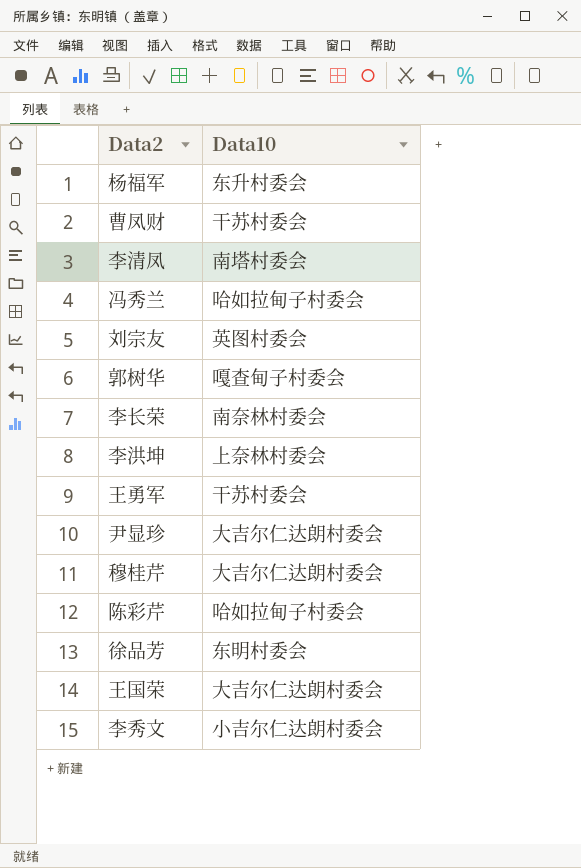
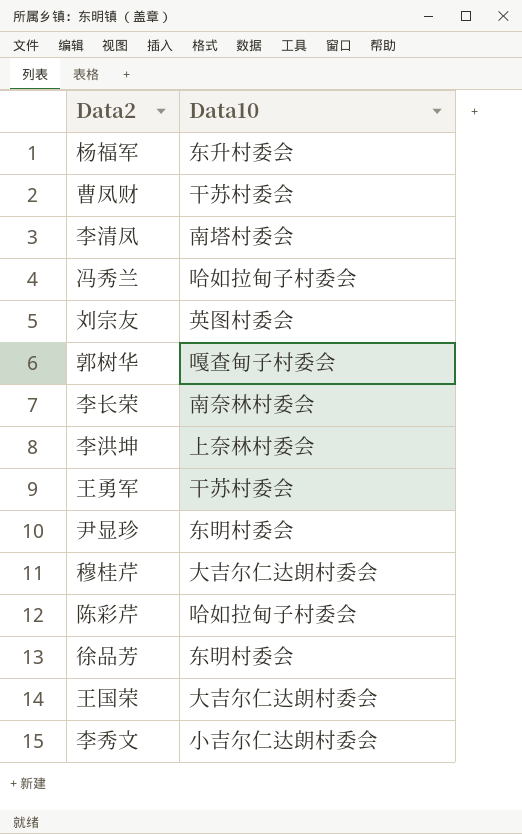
尹显珍 | Data10: 大吉尔仁达朗村委会 -> 东明村委会

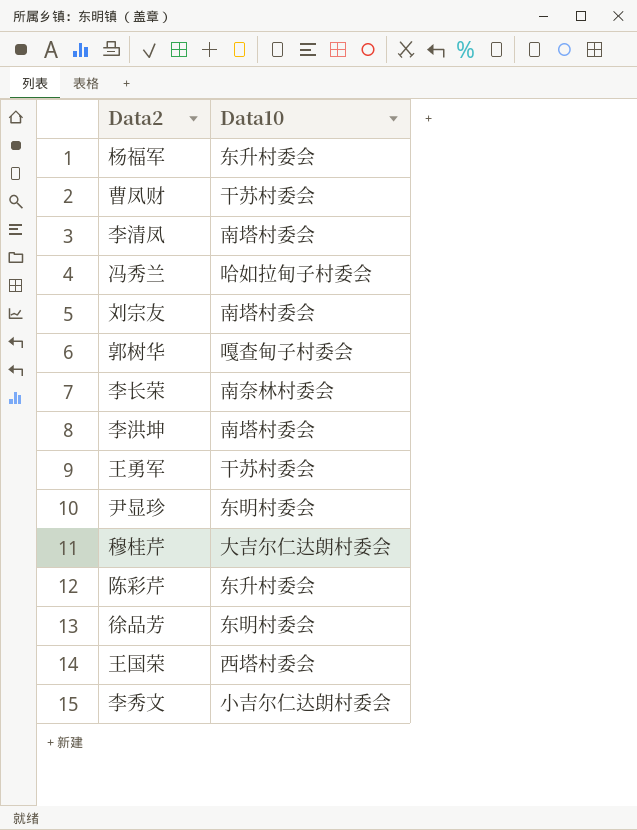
刘宗友 | Data10: 英图村委会 -> 南塔村委会
李洪坤 | Data10: 上奈林村委会 -> 南塔村委会
陈彩芹 | Data10: 哈如拉甸子村委会 -> 东升村委会
王国荣 | Data10: 大吉尔仁达朗村委会 -> 西塔村委会

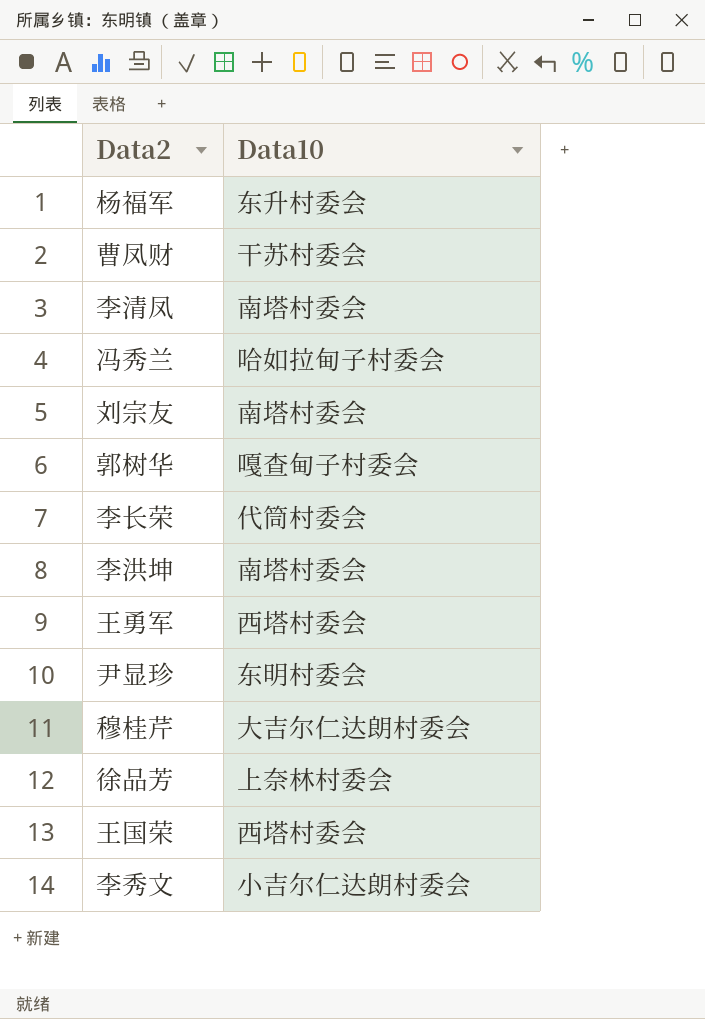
row 陈彩芹: 东升村委会 -> none
李长荣 | Data10: 南奈林村委会 -> 代筒村委会
王勇军 | Data10: 干苏村委会 -> 西塔村委会
徐品芳 | Data10: 东明村委会 -> 上奈林村委会

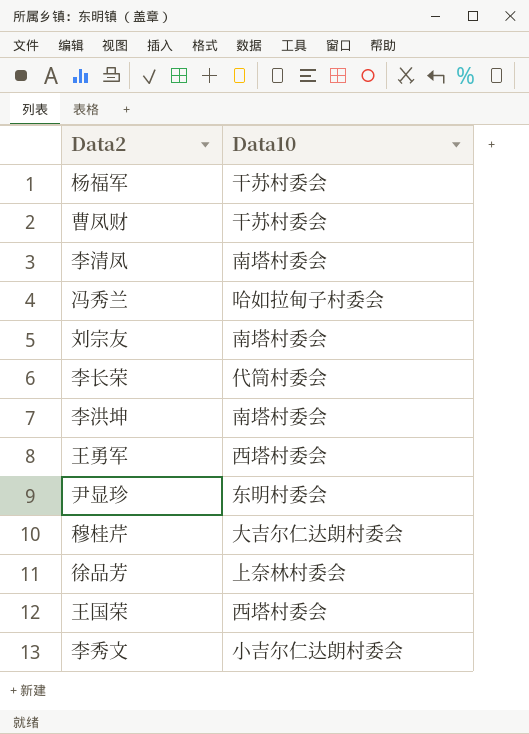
row 郭树华: 嘎查甸子村委会 -> none
杨福军 | Data10: 东升村委会 -> 干苏村委会

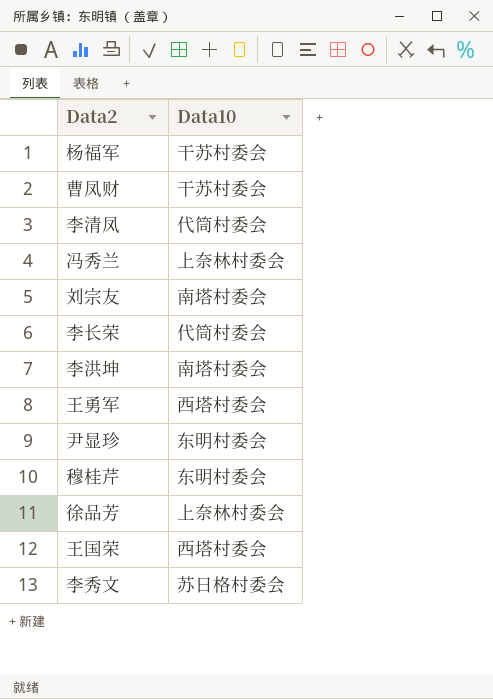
李清凤 | Data10: 南塔村委会 -> 代筒村委会
冯秀兰 | Data10: 哈如拉甸子村委会 -> 上奈林村委会
穆桂芹 | Data10: 大吉尔仁达朗村委会 -> 东明村委会
李秀文 | Data10: 小吉尔仁达朗村委会 -> 苏日格村委会

